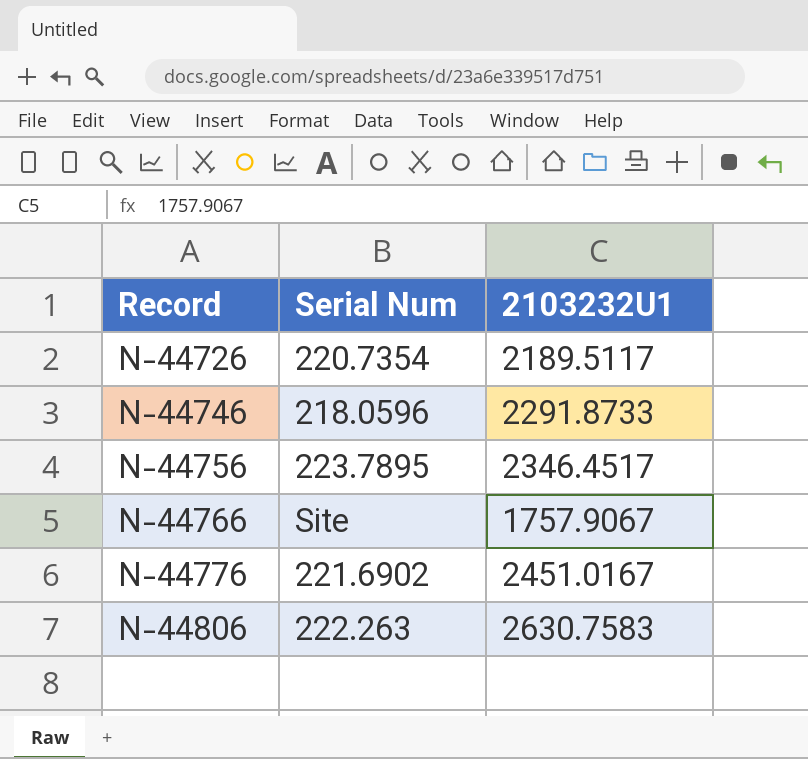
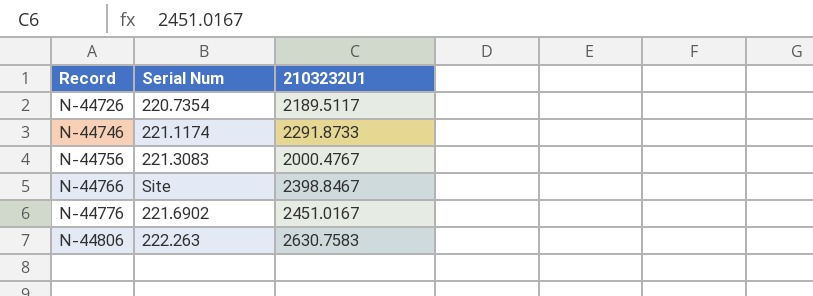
N-44746 | Serial Num: 218.0596 -> 221.1174
N-44756 | Serial Num: 223.7895 -> 221.3083
N-44756 | 2103232U1: 2346.4517 -> 2000.4767
N-44766 | 2103232U1: 1757.9067 -> 2398.8467

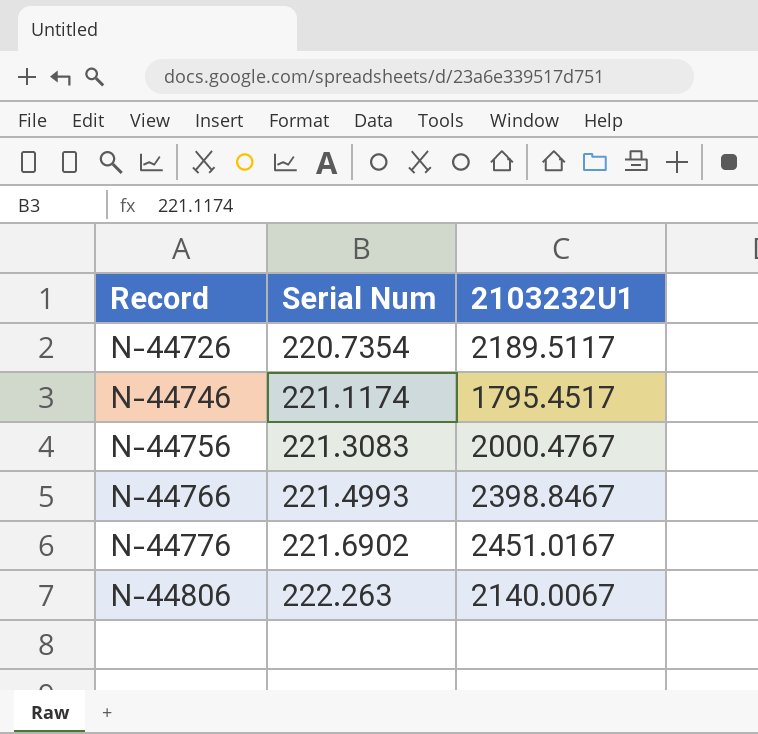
N-44746 | 2103232U1: 2291.8733 -> 1795.4517
N-44766 | Serial Num: Site -> 221.4993
N-44806 | 2103232U1: 2630.7583 -> 2140.0067

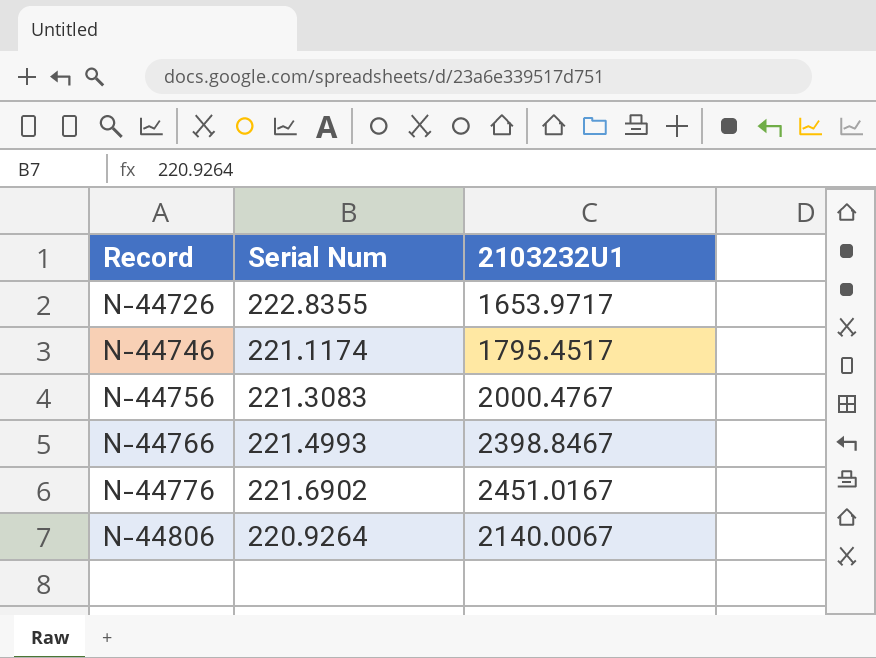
N-44726 | Serial Num: 220.7354 -> 222.8355
N-44726 | 2103232U1: 2189.5117 -> 1653.9717
N-44806 | Serial Num: 222.263 -> 220.9264

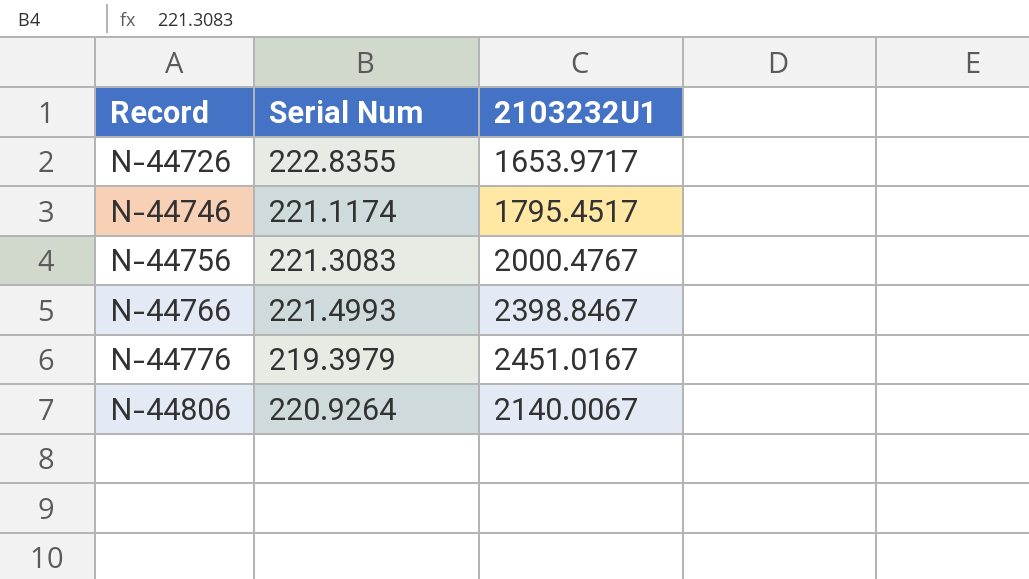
N-44776 | Serial Num: 221.6902 -> 219.3979

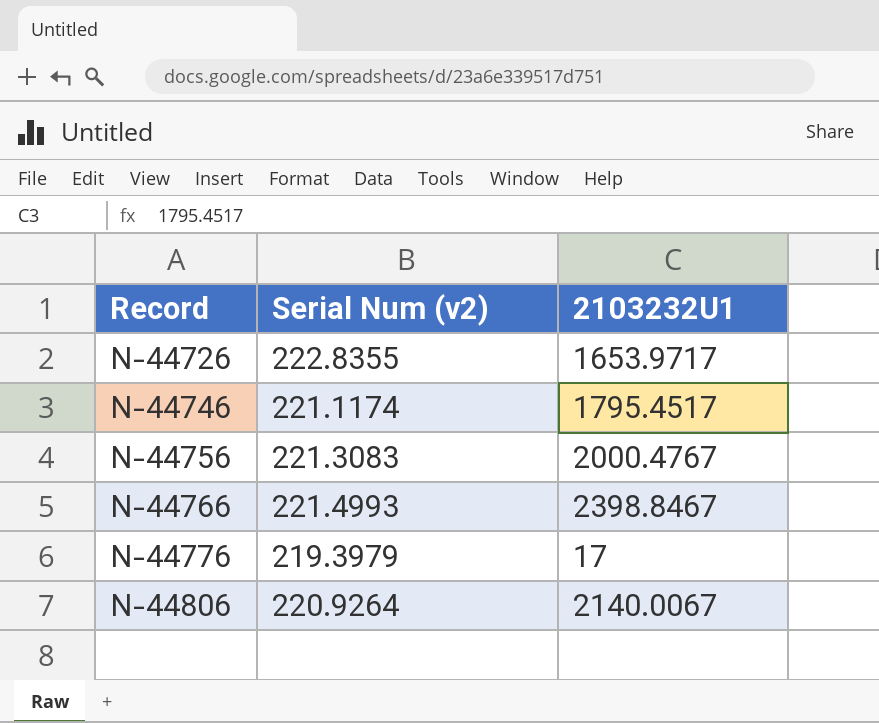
column name: Serial Num -> Serial Num (v2)
N-44776 | 2103232U1: 2451.0167 -> 17

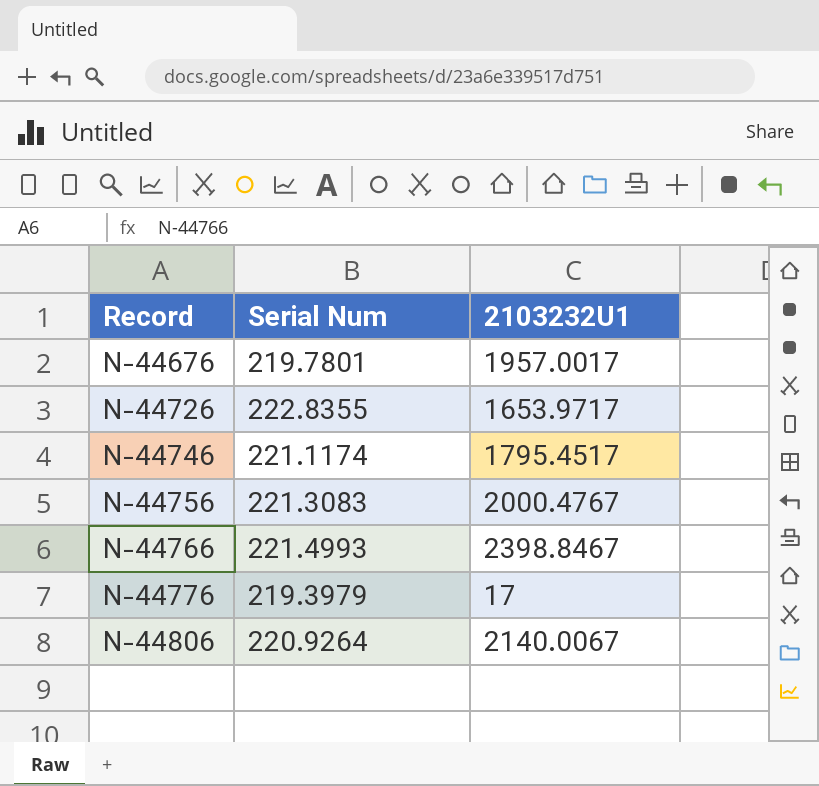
column name: Serial Num (v2) -> Serial Num
row N-44676: none -> 219.7801 | 1957.0017

